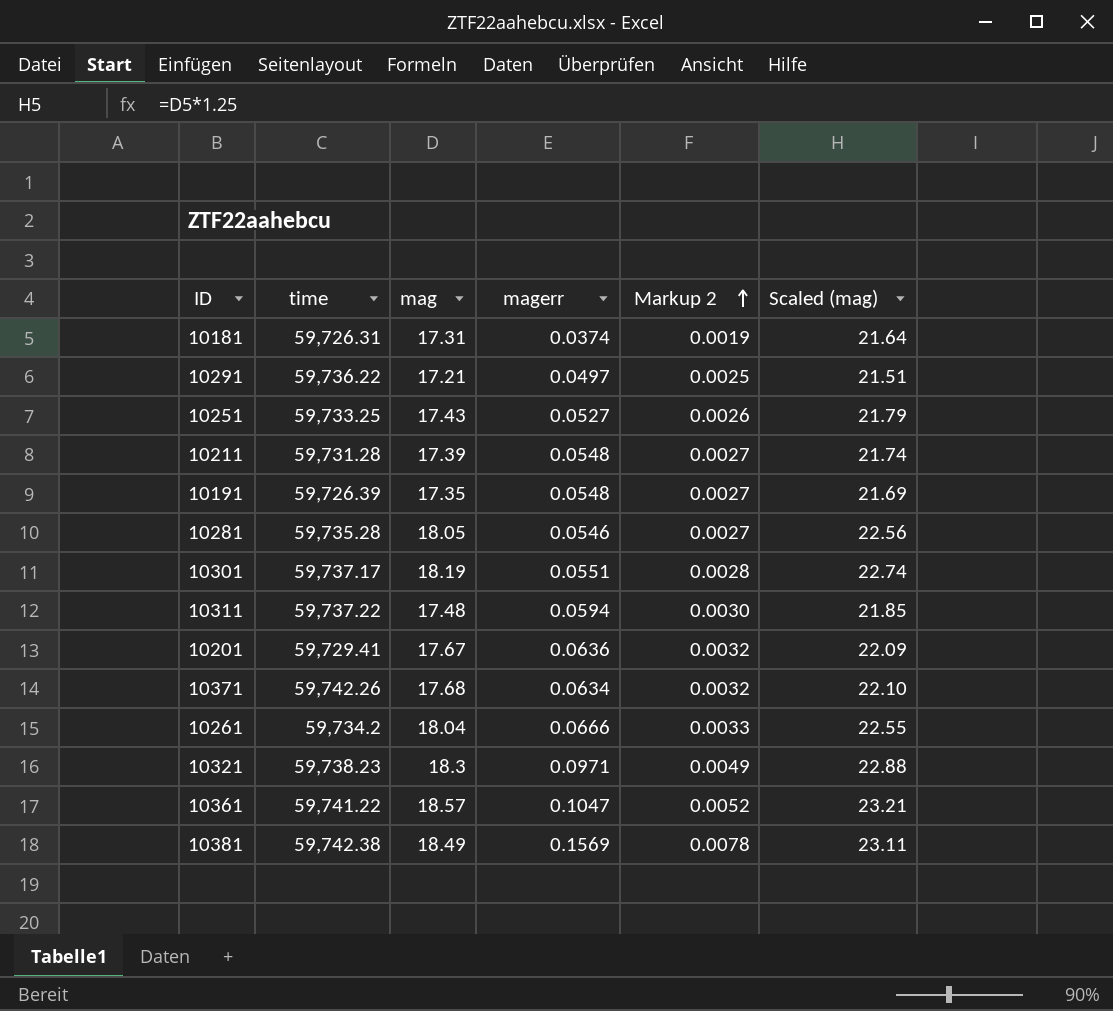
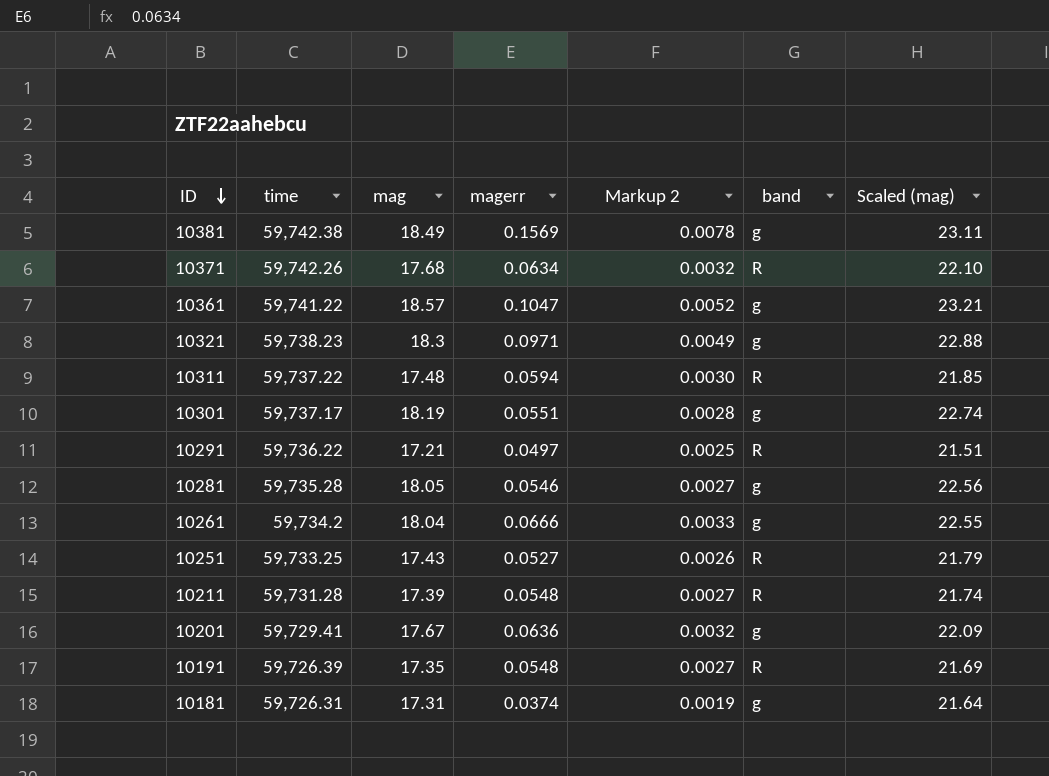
row order: Markup 2 ascending -> ID descending
column band | position: none -> 6

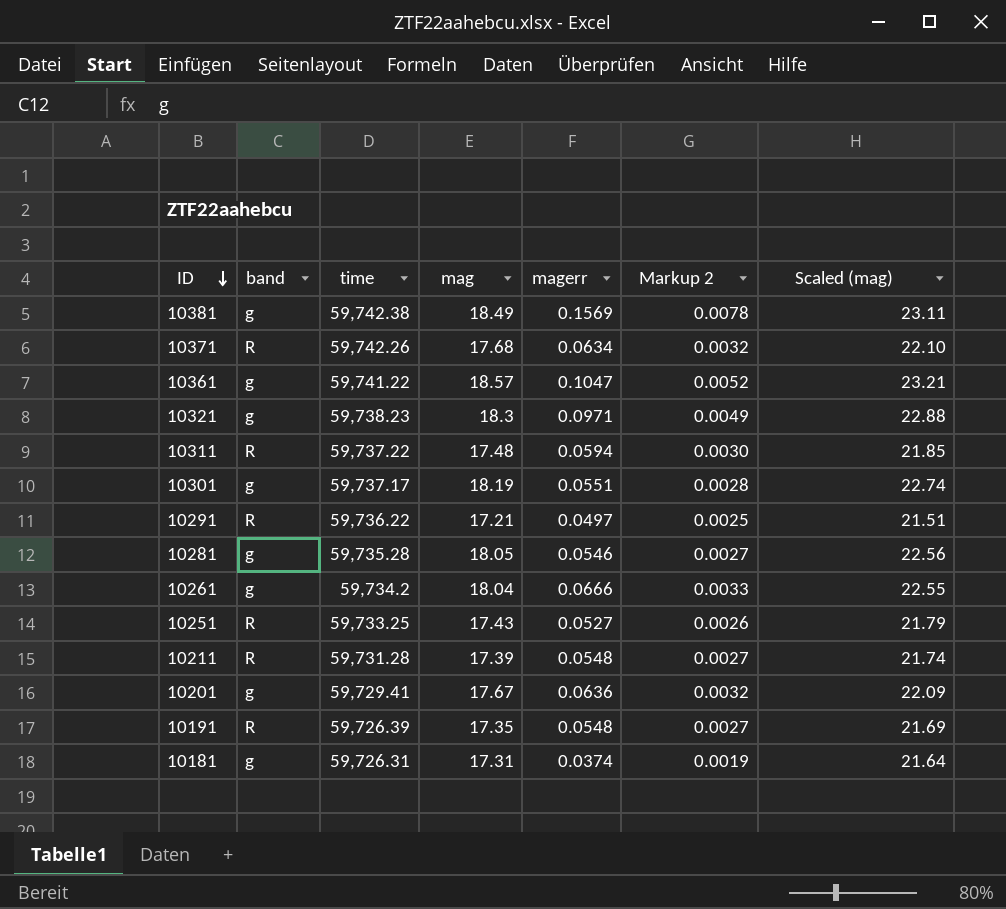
column band | position: 6 -> 2

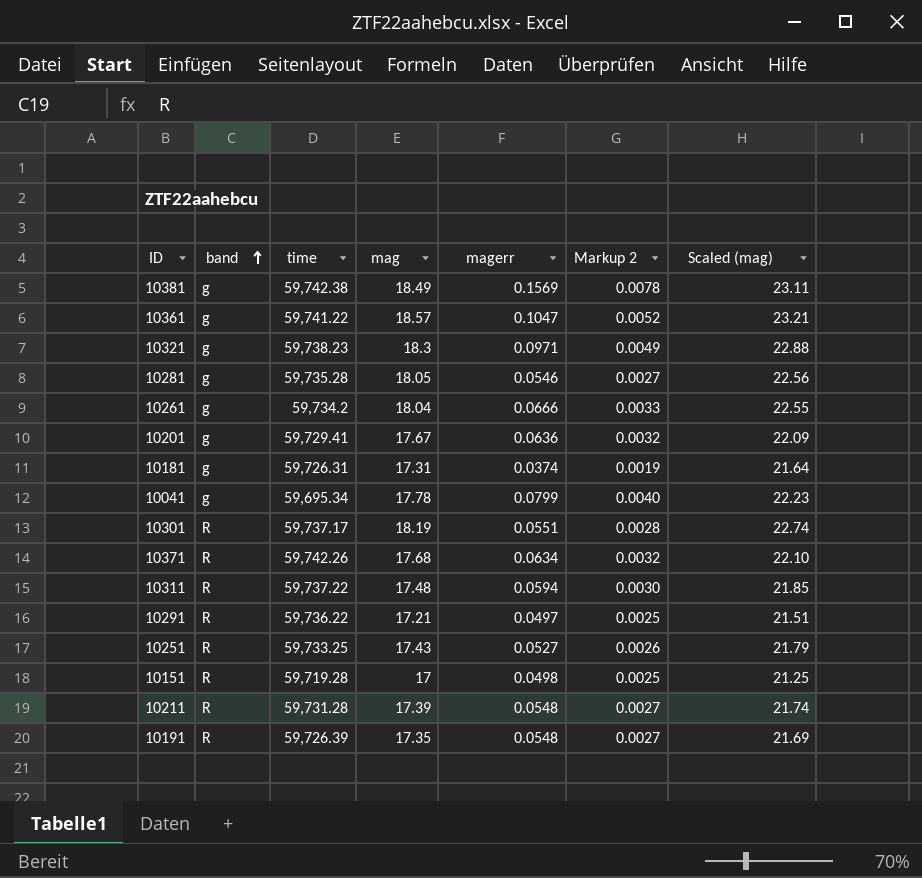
row order: ID descending -> band ascending
row 10041: none -> g | 59,695.34 | 17.78 | 0.0799 | 0.0040 | 22.23
10301 | band: g -> R
row 10151: none -> R | 59,719.28 | 17 | 0.0498 | 0.0025 | 21.25

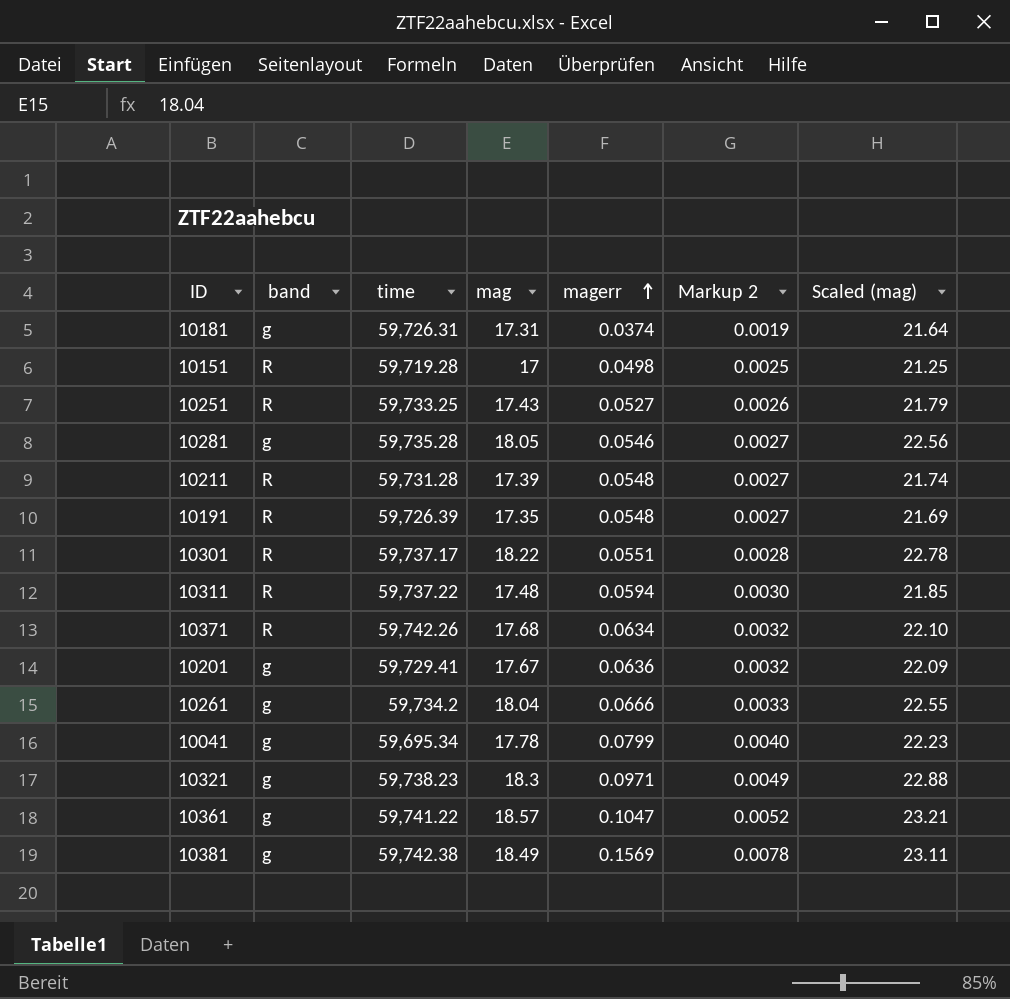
row order: band ascending -> magerr ascending
row 10291: R | 59,736.22 | 17.21 | 0.0497 | 0.0025 | 21.51 -> none
10301 | mag: 18.19 -> 18.22
10301 | Scaled (mag): 22.74 -> 22.78

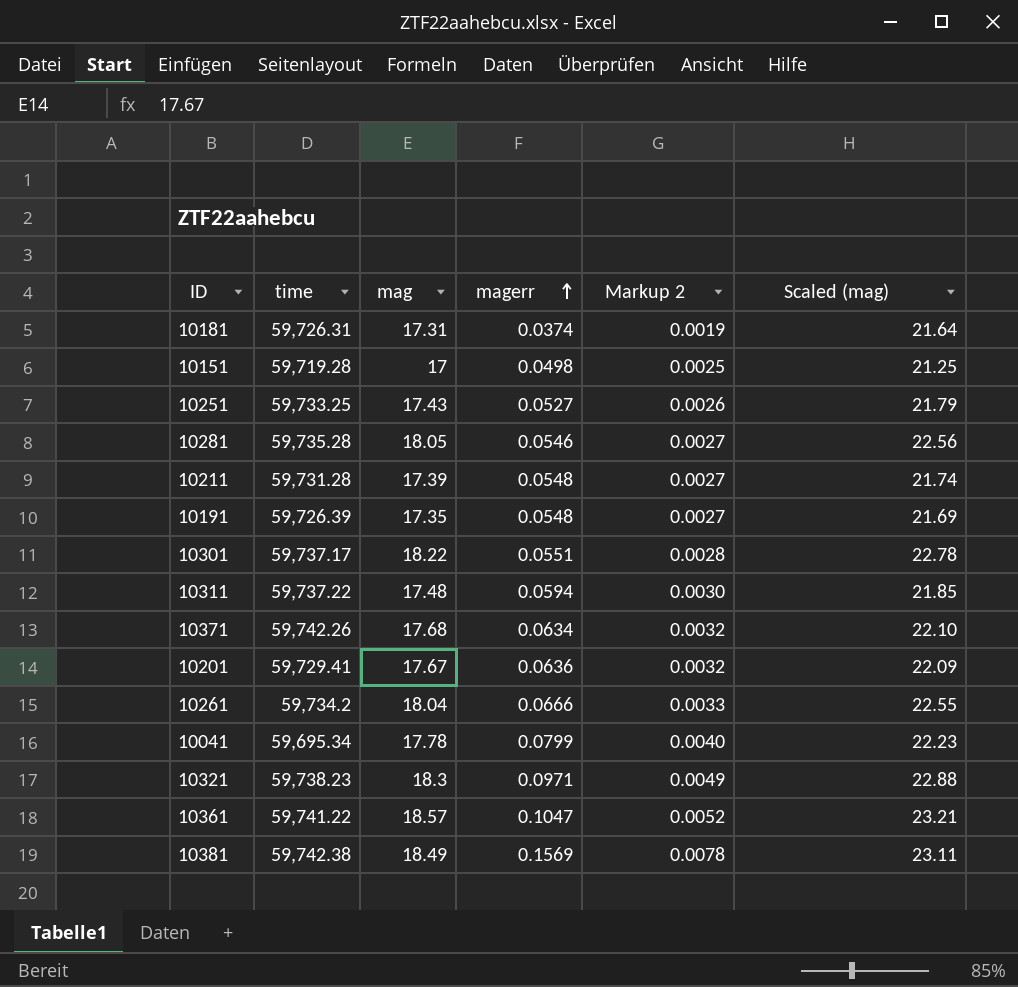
column band | position: 2 -> none

